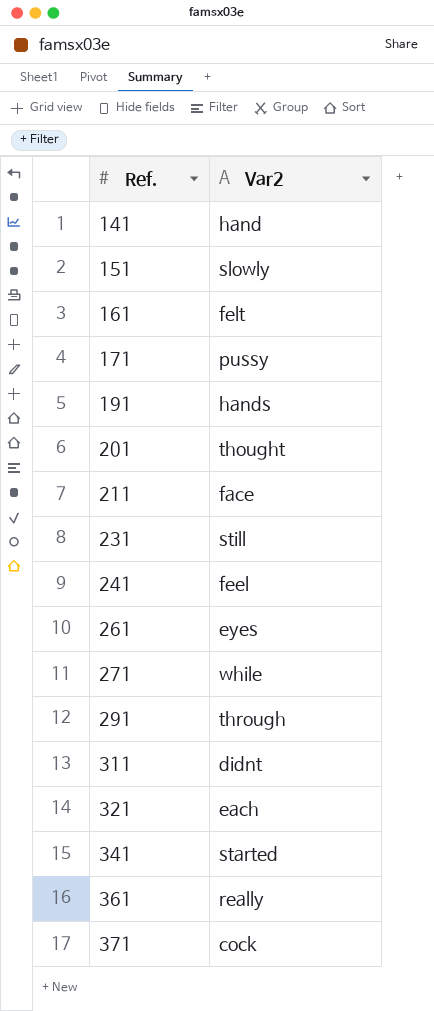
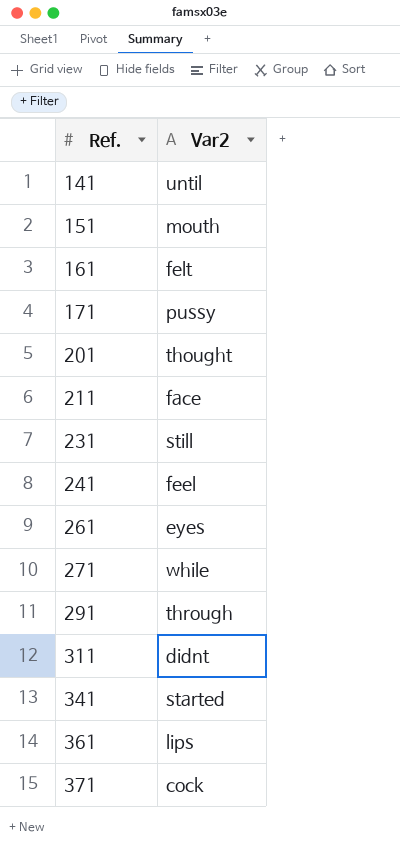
row 191: hands -> none
row 321: each -> none
141 | Var2: hand -> until
151 | Var2: slowly -> mouth
361 | Var2: really -> lips

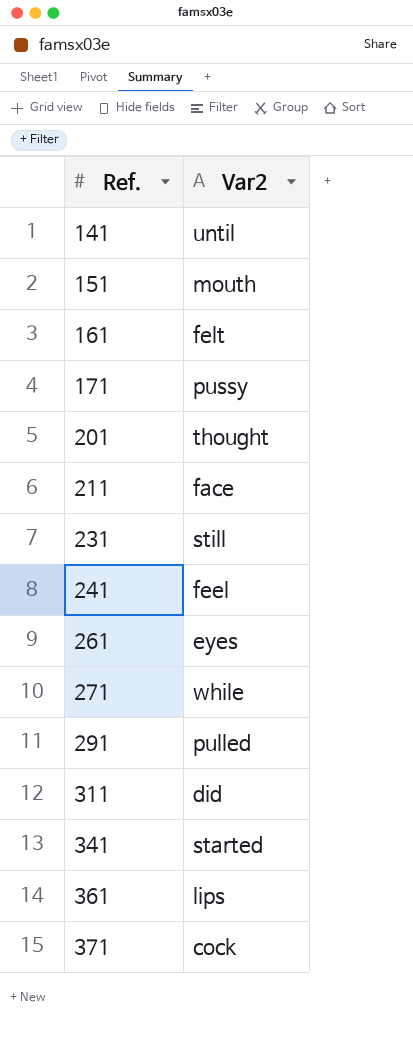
291 | Var2: through -> pulled
311 | Var2: didnt -> did

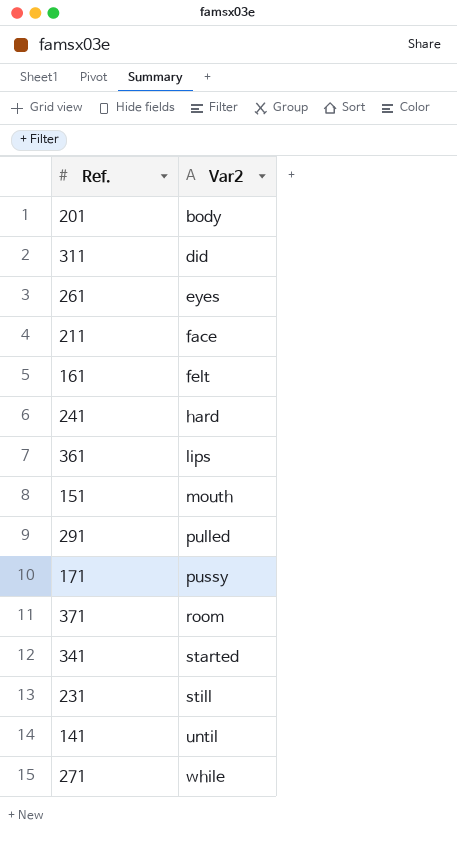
row order: Ref. ascending -> Var2 ascending
201 | Var2: thought -> body
241 | Var2: feel -> hard
371 | Var2: cock -> room

